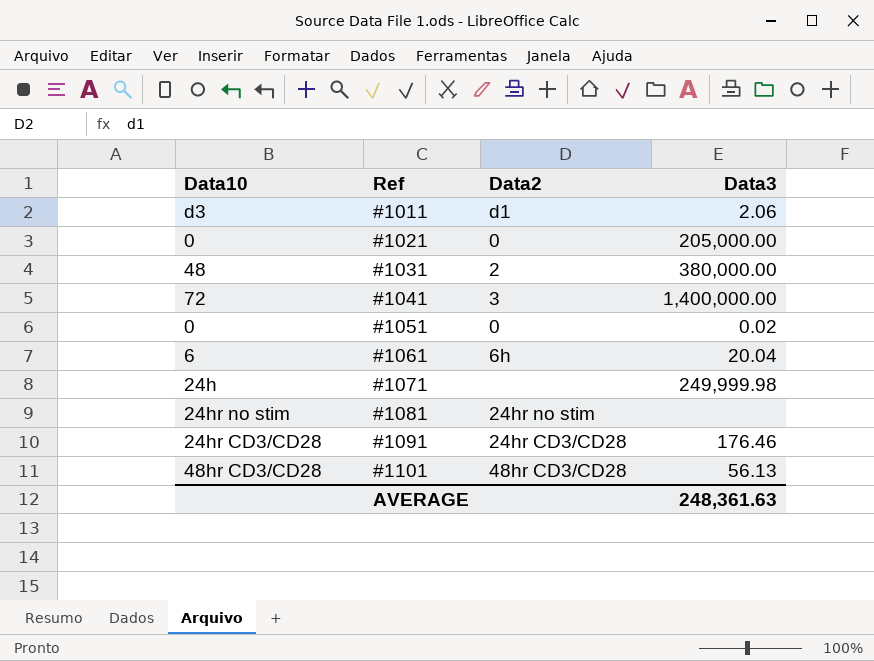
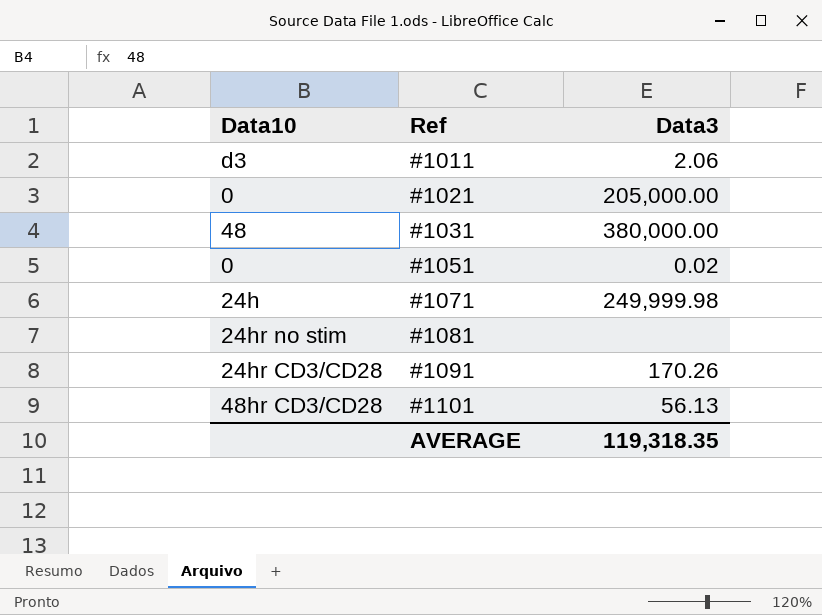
column Data2 | position: 3 -> none
row #1041: 72 | 3 | 1,400,000.00 -> none
row #1061: 6 | 6h | 20.04 -> none
#1091 | Data3: 176.46 -> 170.26
AVERAGE | Data3: 248,361.63 -> 119,318.35

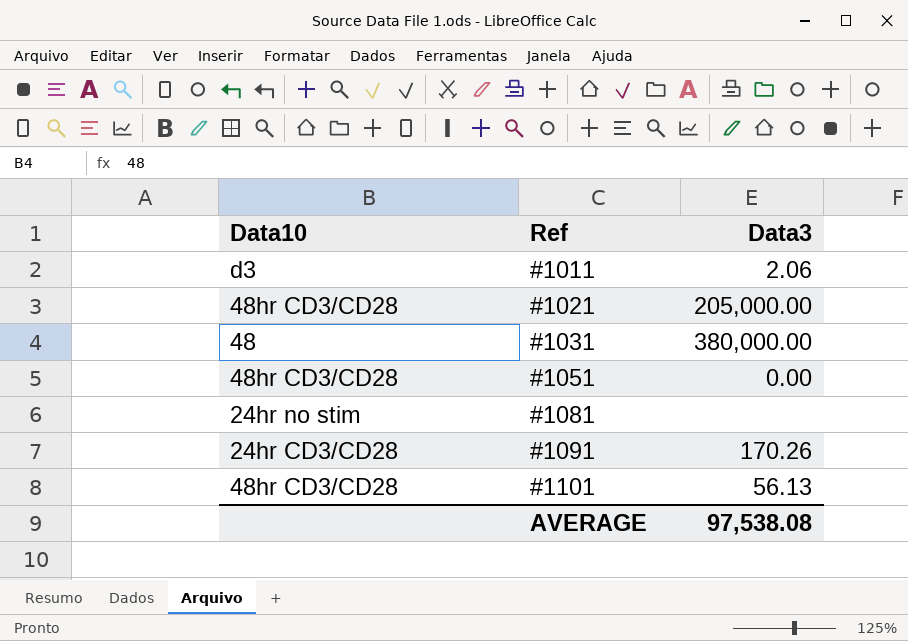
row #1071: 24h | 249,999.98 -> none
#1021 | Data10: 0 -> 48hr CD3/CD28
#1051 | Data10: 0 -> 48hr CD3/CD28
#1051 | Data3: 0.02 -> 0.00
AVERAGE | Data3: 119,318.35 -> 97,538.08

